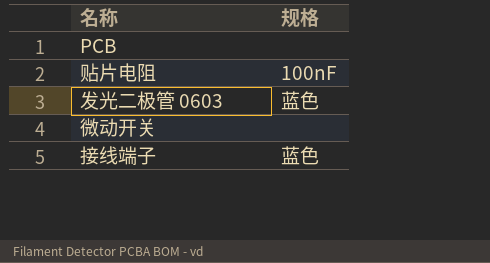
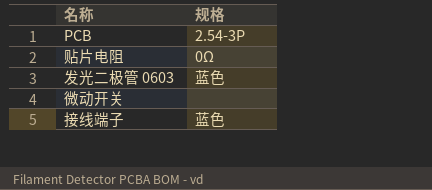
PCB | 规格: none -> 2.54-3P
贴片电阻 | 规格: 100nF -> 0Ω

